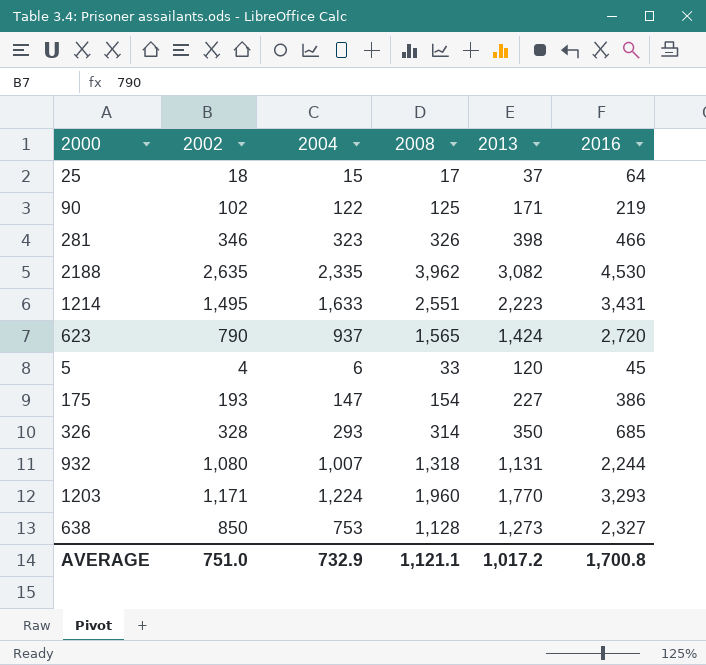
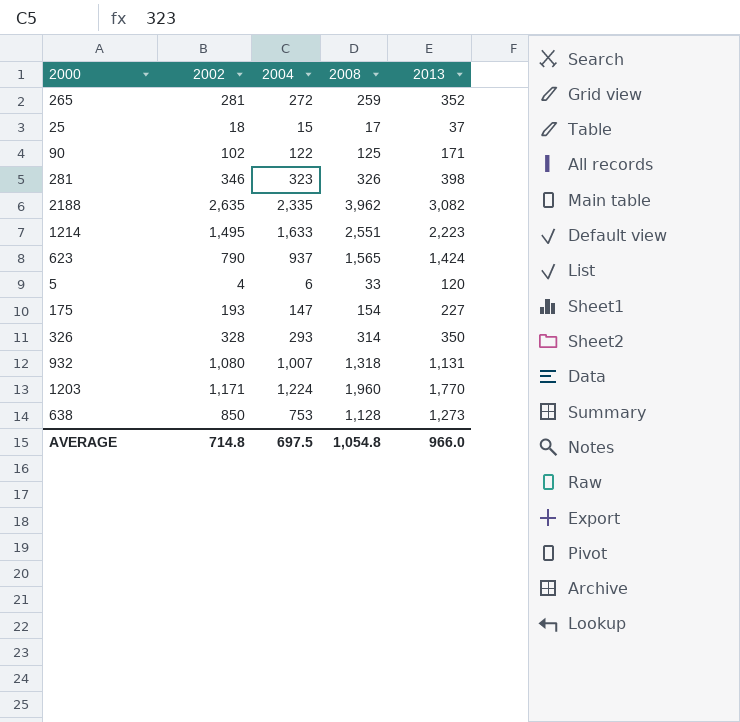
column 2016 | position: 6 -> none
row 265: none -> 281 | 272 | 259 | 352
AVERAGE | 2002: 751.0 -> 714.8
AVERAGE | 2004: 732.9 -> 697.5
AVERAGE | 2008: 1,121.1 -> 1,054.8
AVERAGE | 2013: 1,017.2 -> 966.0

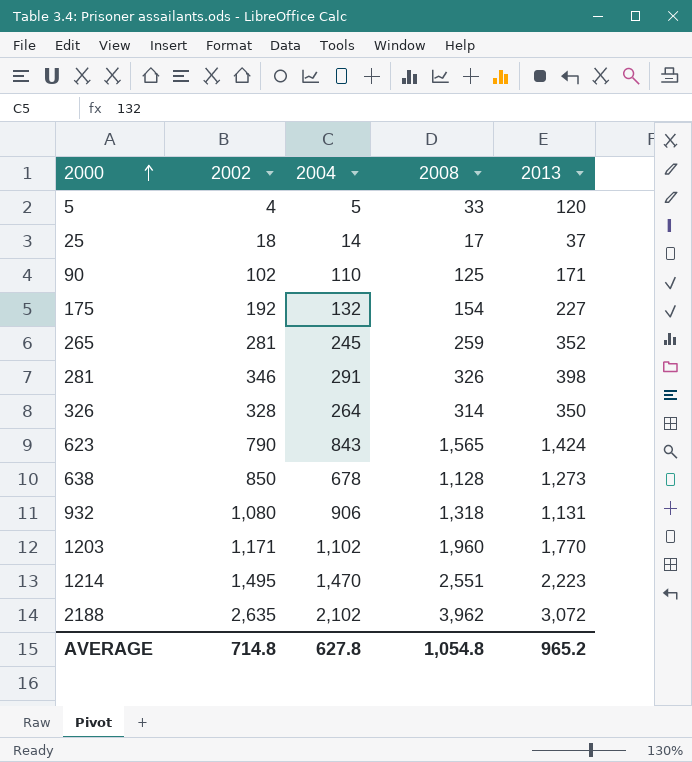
row order: none -> 2000 ascending
5 | 2004: 6 -> 5
25 | 2004: 15 -> 14
90 | 2004: 122 -> 110
175 | 2002: 193 -> 192
175 | 2004: 147 -> 132
265 | 2004: 272 -> 245
281 | 2004: 323 -> 291
326 | 2004: 293 -> 264
623 | 2004: 937 -> 843
638 | 2004: 753 -> 678
932 | 2004: 1,007 -> 906
1203 | 2004: 1,224 -> 1,102
1214 | 2004: 1,633 -> 1,470
2188 | 2004: 2,335 -> 2,102
2188 | 2013: 3,082 -> 3,072
AVERAGE | 2004: 697.5 -> 627.8
AVERAGE | 2013: 966.0 -> 965.2

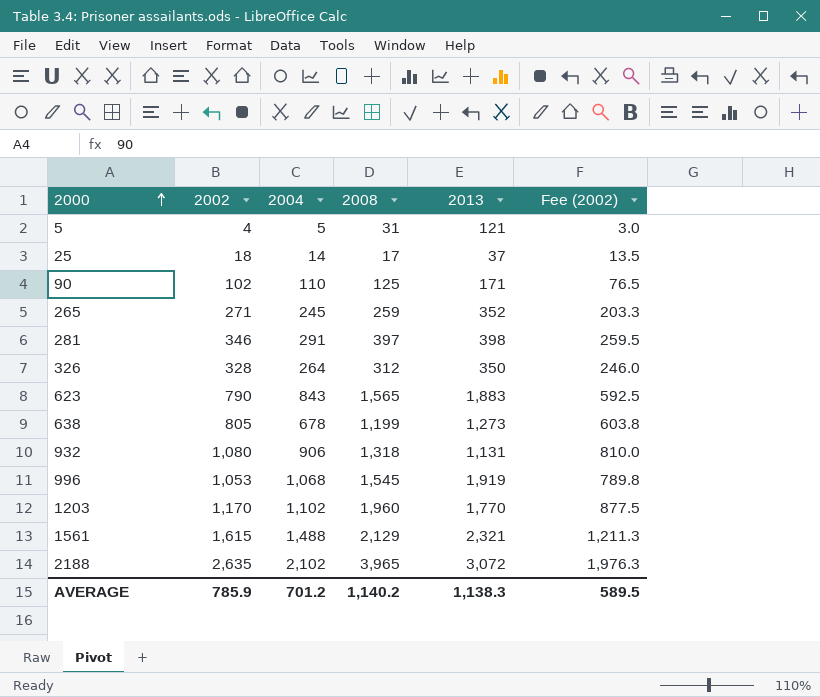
column Fee (2002) | formula: none -> [2002] * 0.75
row 175: 192 | 132 | 154 | 227 -> none
row 1214: 1,495 | 1,470 | 2,551 | 2,223 -> none
5 | 2008: 33 -> 31
5 | 2013: 120 -> 121
265 | 2002: 281 -> 271
281 | 2008: 326 -> 397
326 | 2008: 314 -> 312
623 | 2013: 1,424 -> 1,883
638 | 2002: 850 -> 805
638 | 2008: 1,128 -> 1,199
row 996: none -> 1,053 | 1,068 | 1,545 | 1,919 | 789.8
1203 | 2002: 1,171 -> 1,170
row 1561: none -> 1,615 | 1,488 | 2,129 | 2,321 | 1,211.3
2188 | 2008: 3,962 -> 3,965
AVERAGE | 2002: 714.8 -> 785.9
AVERAGE | 2004: 627.8 -> 701.2
AVERAGE | 2008: 1,054.8 -> 1,140.2
AVERAGE | 2013: 965.2 -> 1,138.3

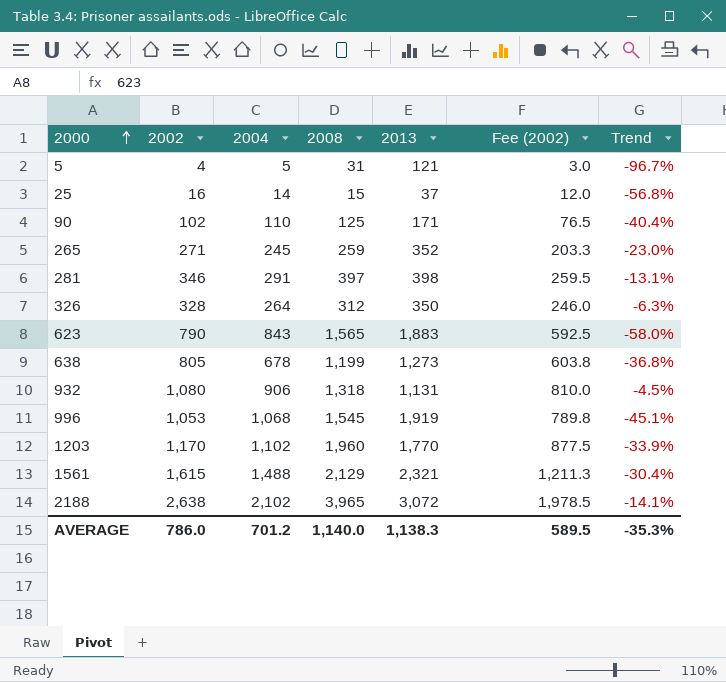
column Trend | formula: none -> ([2002] - [2013]) / [2013]
25 | 2002: 18 -> 16
25 | 2008: 17 -> 15
25 | Fee (2002): 13.5 -> 12.0
2188 | 2002: 2,635 -> 2,638
2188 | Fee (2002): 1,976.3 -> 1,978.5
AVERAGE | 2002: 785.9 -> 786.0
AVERAGE | 2008: 1,140.2 -> 1,140.0

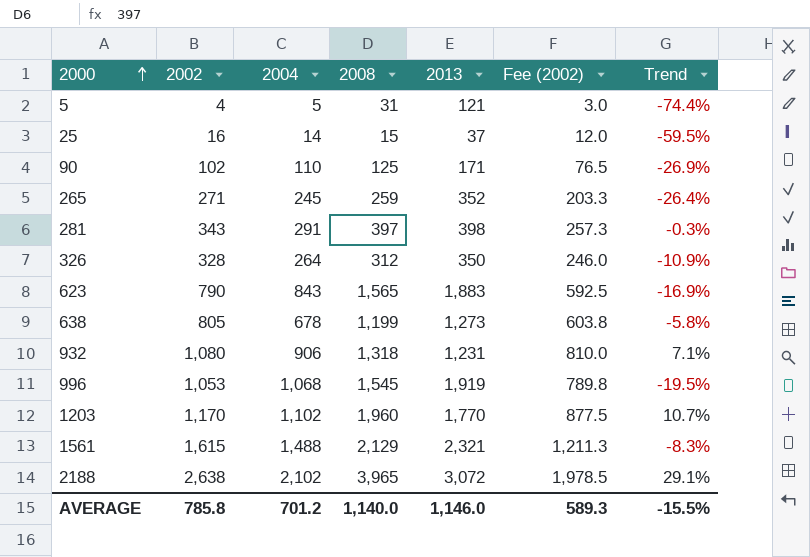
column Trend | formula: ([2002] - [2013]) / [2013] -> ([2008] - [2013]) / [2013]
281 | 2002: 346 -> 343
281 | Fee (2002): 259.5 -> 257.3
932 | 2013: 1,131 -> 1,231
AVERAGE | 2002: 786.0 -> 785.8
AVERAGE | 2013: 1,138.3 -> 1,146.0
AVERAGE | Fee (2002): 589.5 -> 589.3
AVERAGE | Trend: -35.3% -> -15.5%

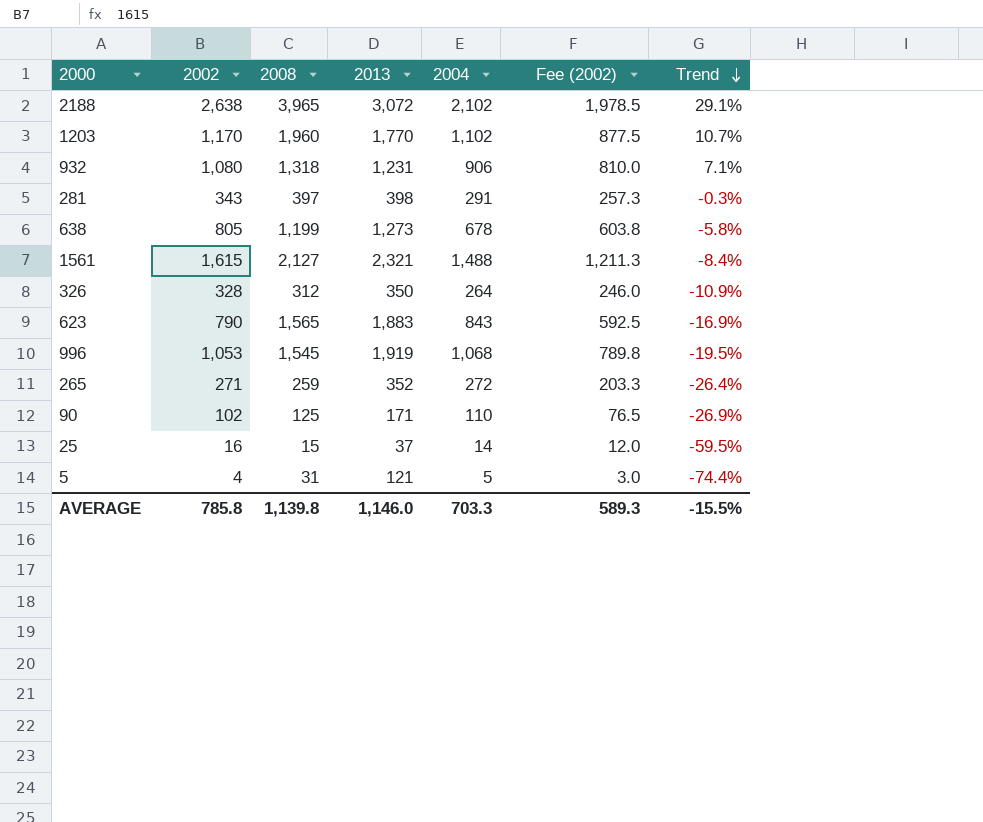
row order: 2000 ascending -> Trend descending
column 2004 | position: 3 -> 5
1561 | 2008: 2,129 -> 2,127
1561 | Trend: -8.3% -> -8.4%
265 | 2004: 245 -> 272
AVERAGE | 2008: 1,140.0 -> 1,139.8
AVERAGE | 2004: 701.2 -> 703.3

